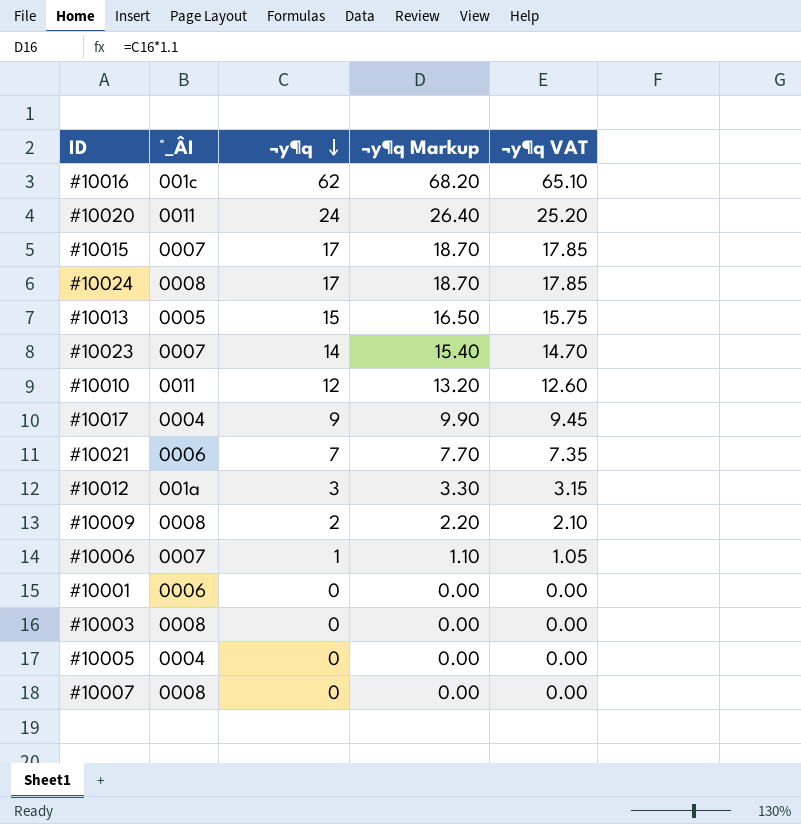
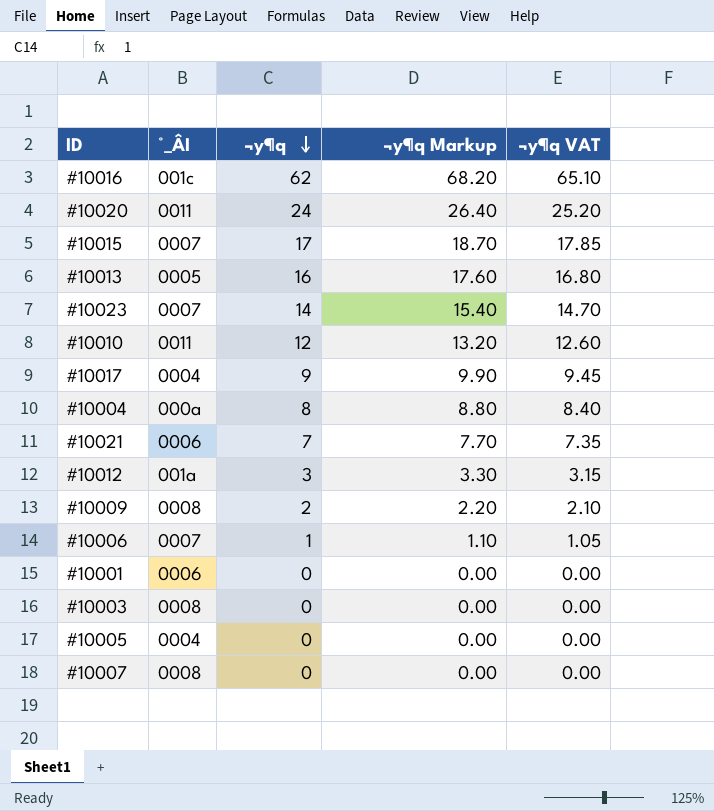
row #10024: 0008 | 17 | 18.70 | 17.85 -> none
#10013 | ¬y¶q: 15 -> 16
#10013 | ¬y¶q Markup: 16.50 -> 17.60
#10013 | ¬y¶q VAT: 15.75 -> 16.80
row #10004: none -> 000a | 8 | 8.80 | 8.40

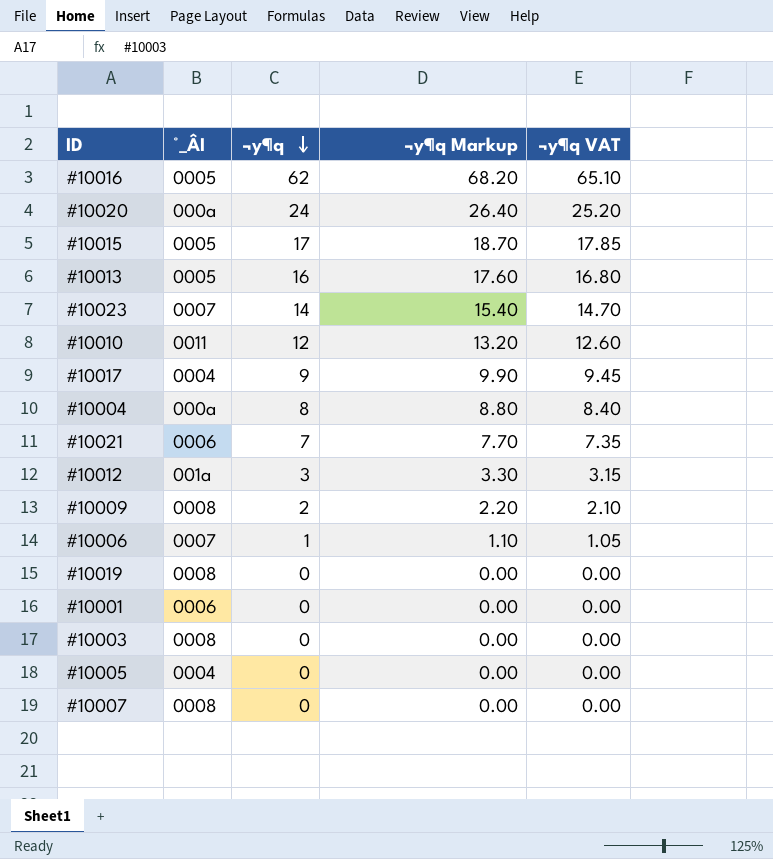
#10016 | °_ÂI: 001c -> 0005
#10020 | °_ÂI: 0011 -> 000a
#10015 | °_ÂI: 0007 -> 0005
row #10019: none -> 0008 | 0 | 0.00 | 0.00

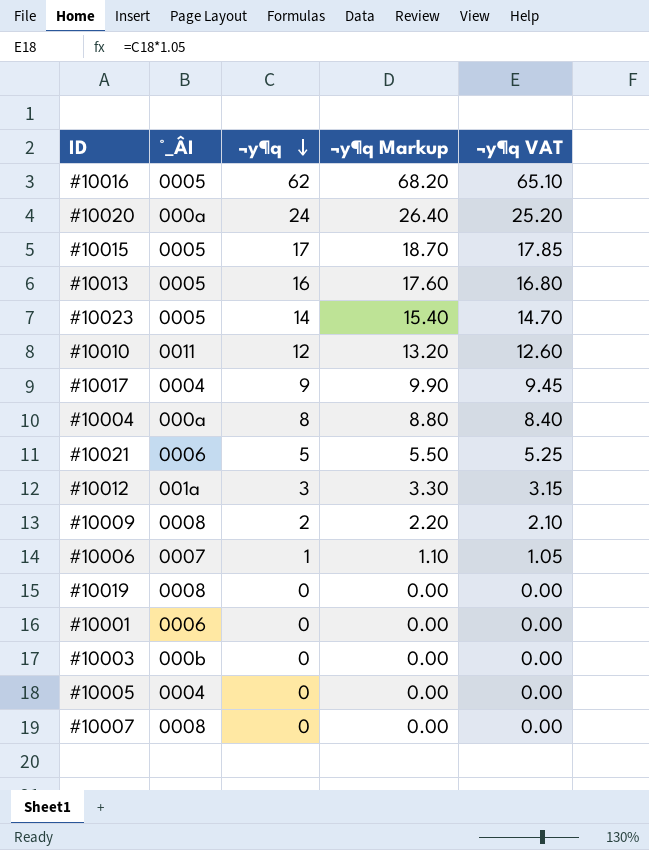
#10023 | °_ÂI: 0007 -> 0005
#10021 | ¬y¶q: 7 -> 5
#10021 | ¬y¶q Markup: 7.70 -> 5.50
#10021 | ¬y¶q VAT: 7.35 -> 5.25
#10003 | °_ÂI: 0008 -> 000b

